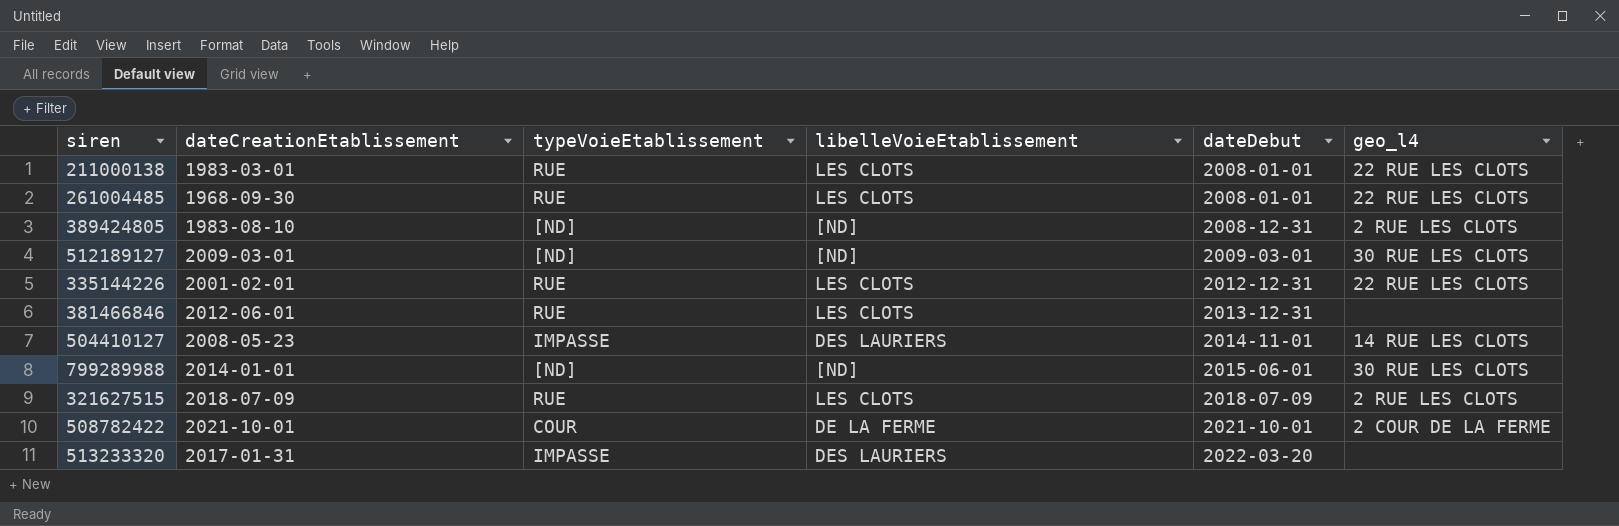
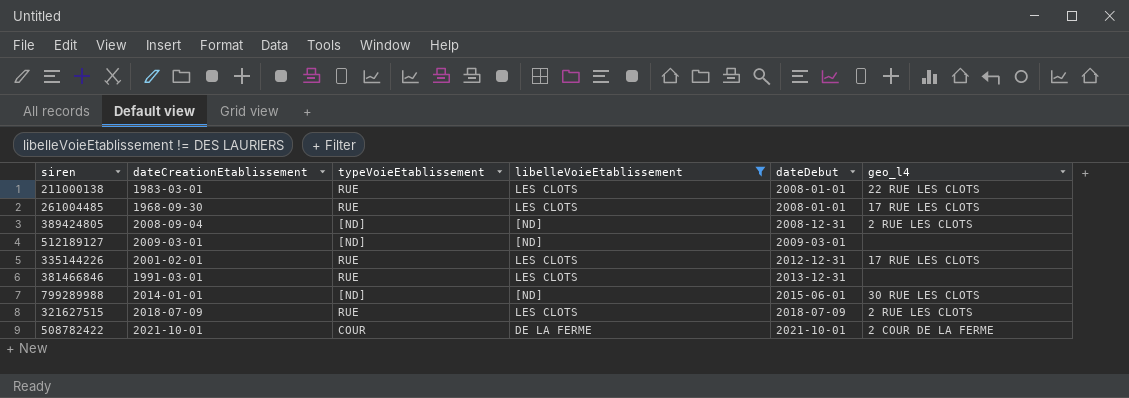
filter: none -> libelleVoieEtablissement != DES LAURIERS
261004485 | geo_l4: 22 RUE LES CLOTS -> 17 RUE LES CLOTS
389424805 | dateCreationEtablissement: 1983-08-10 -> 2008-09-04
512189127 | geo_l4: 30 RUE LES CLOTS -> none
335144226 | geo_l4: 22 RUE LES CLOTS -> 17 RUE LES CLOTS
381466846 | dateCreationEtablissement: 2012-06-01 -> 1991-03-01

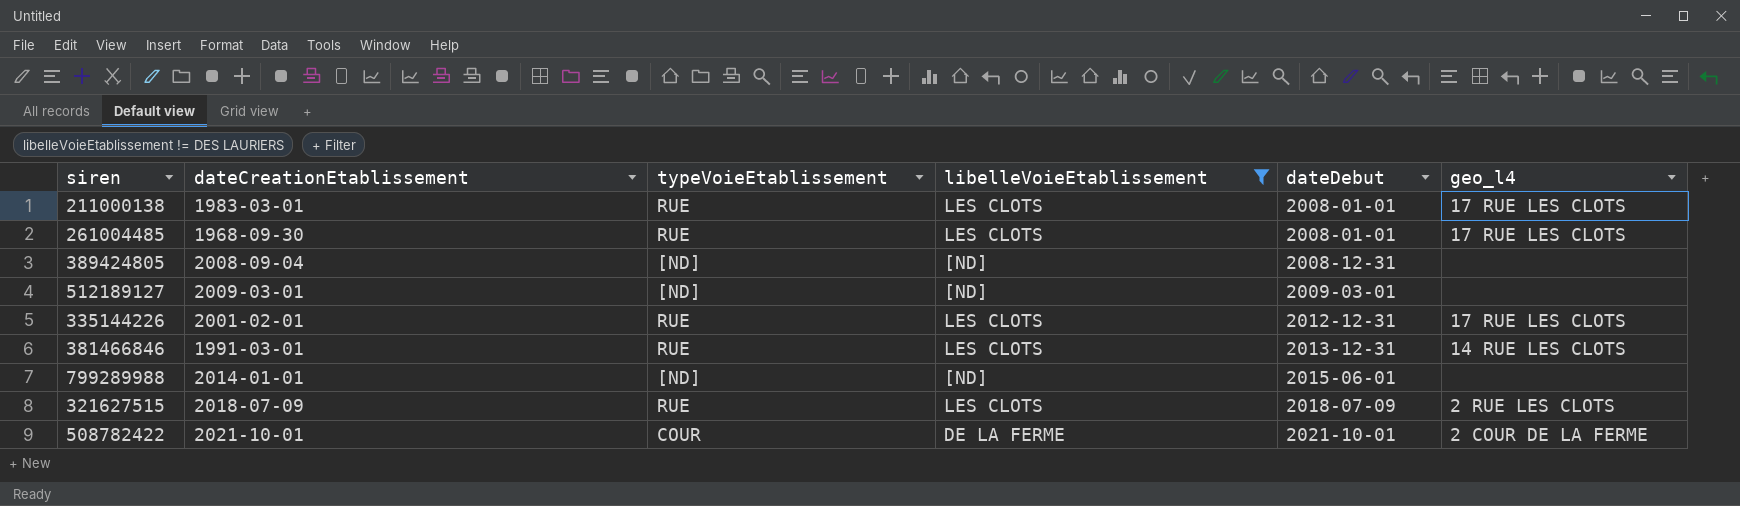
211000138 | geo_l4: 22 RUE LES CLOTS -> 17 RUE LES CLOTS
389424805 | geo_l4: 2 RUE LES CLOTS -> none
381466846 | geo_l4: none -> 14 RUE LES CLOTS
799289988 | geo_l4: 30 RUE LES CLOTS -> none

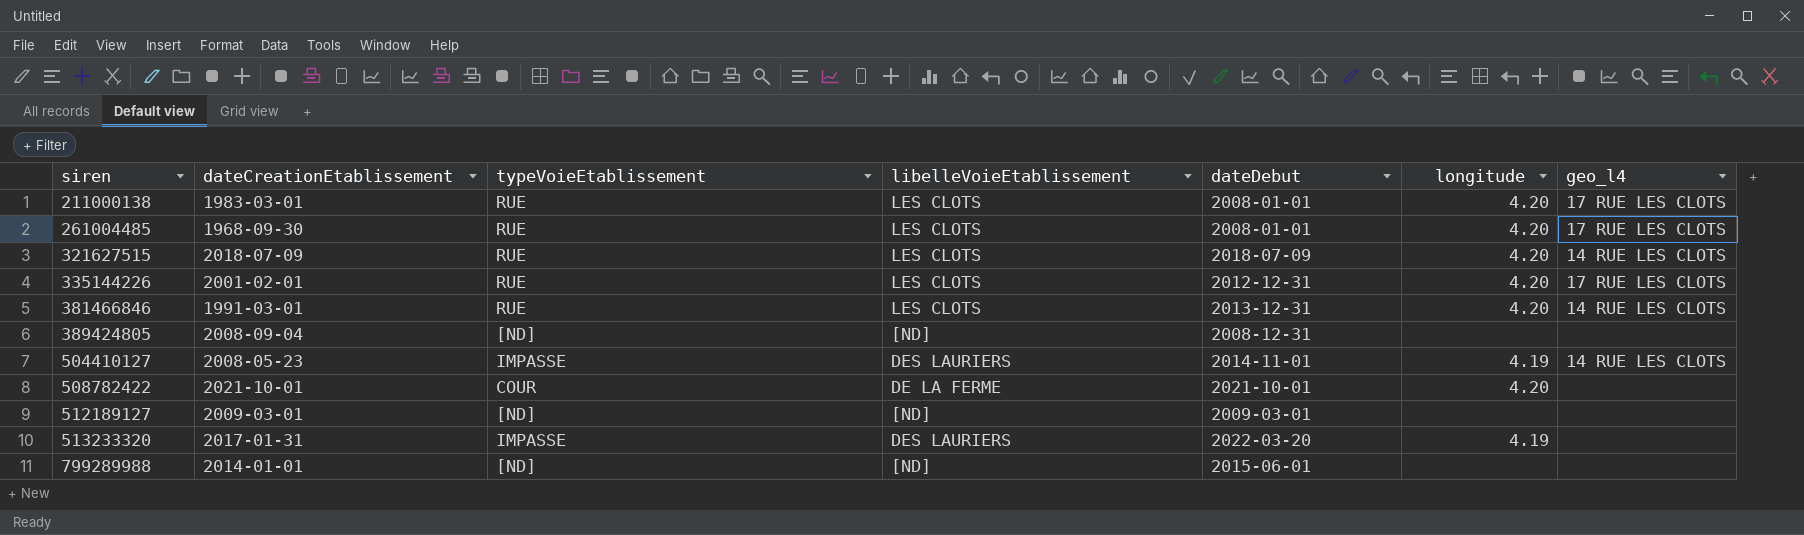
filter: libelleVoieEtablissement != DES LAURIERS -> none
row order: dateDebut ascending -> siren ascending
column longitude | position: none -> 6
321627515 | geo_l4: 2 RUE LES CLOTS -> 14 RUE LES CLOTS
508782422 | geo_l4: 2 COUR DE LA FERME -> none

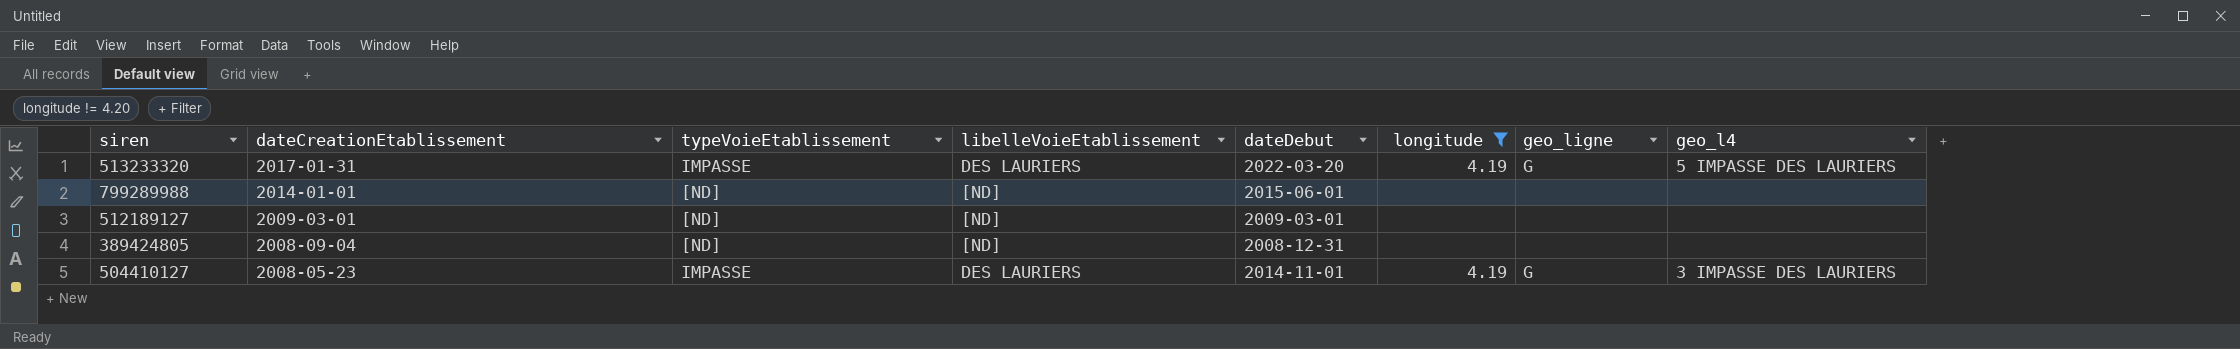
filter: none -> longitude != 4.20
row order: siren ascending -> dateCreationEtablissement descending
column geo_ligne | position: none -> 7
513233320 | geo_l4: none -> 5 IMPASSE DES LAURIERS
504410127 | geo_l4: 14 RUE LES CLOTS -> 3 IMPASSE DES LAURIERS

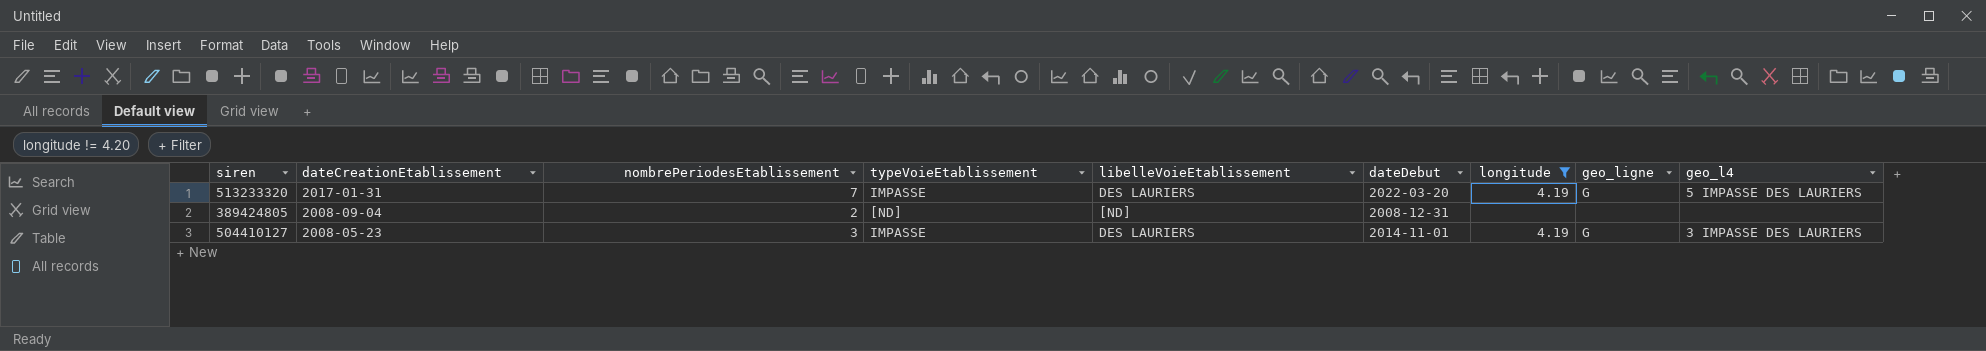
column nombrePeriodesEtablissement | position: none -> 3
row 799289988: 2014-01-01 | [ND] | [ND] | 2015-06-01 | none | none | none -> none
row 512189127: 2009-03-01 | [ND] | [ND] | 2009-03-01 | none | none | none -> none

